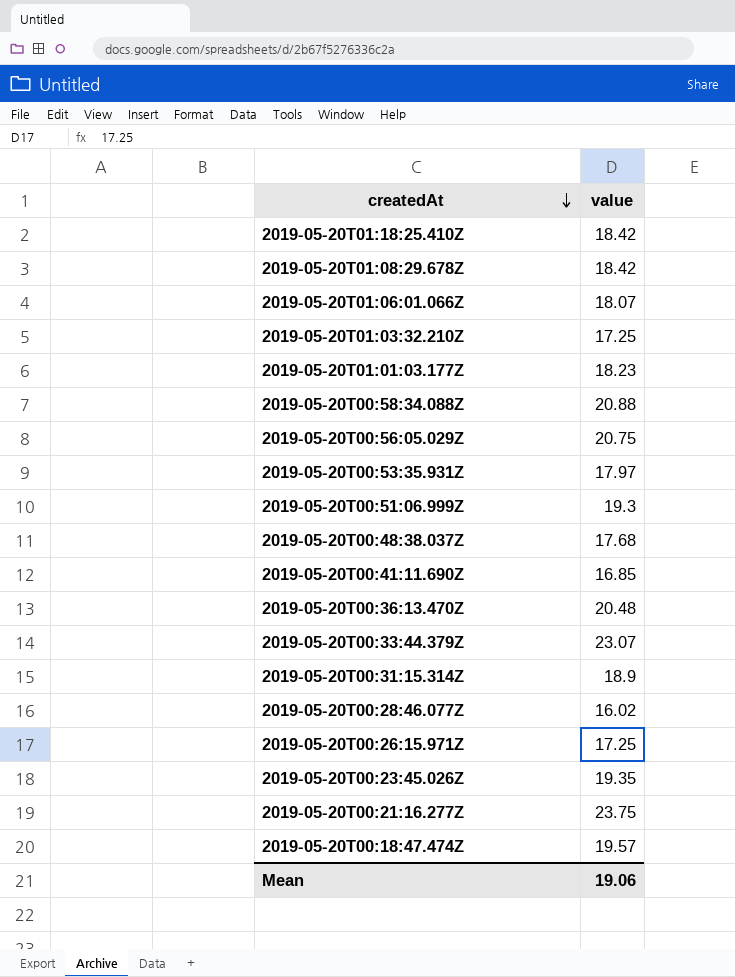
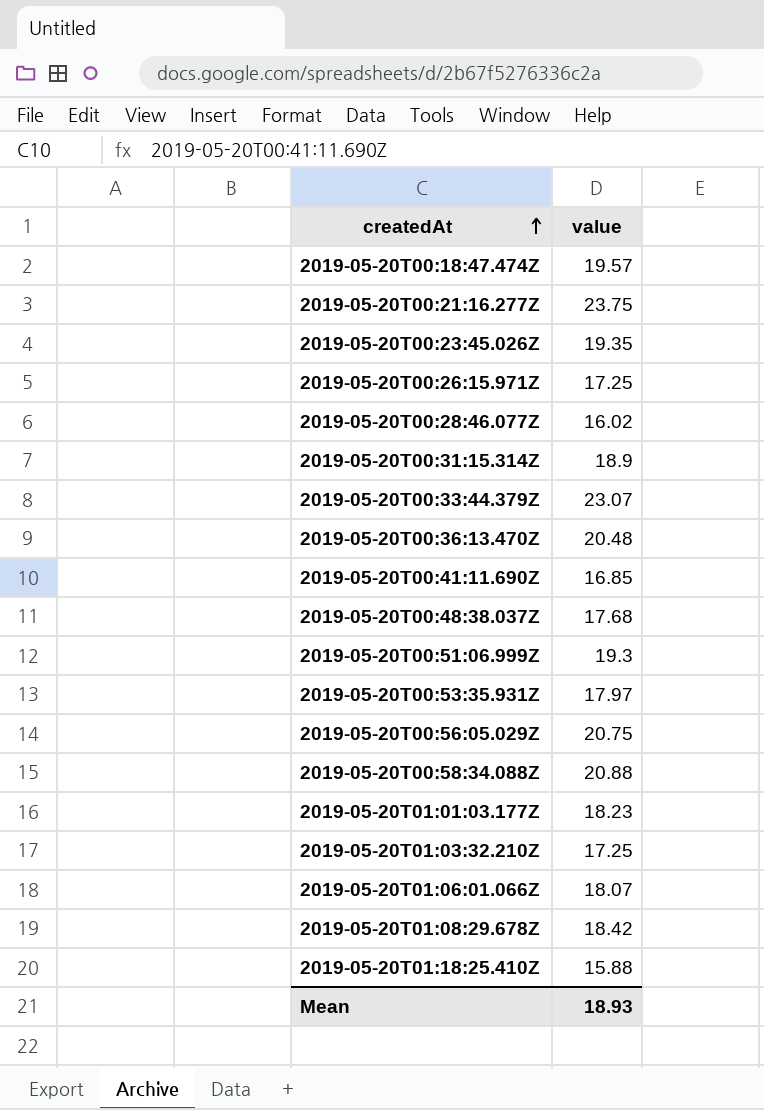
row order: createdAt descending -> createdAt ascending
2019-05-20T01:18:25.410Z | value: 18.42 -> 15.88
Mean | value: 19.06 -> 18.93

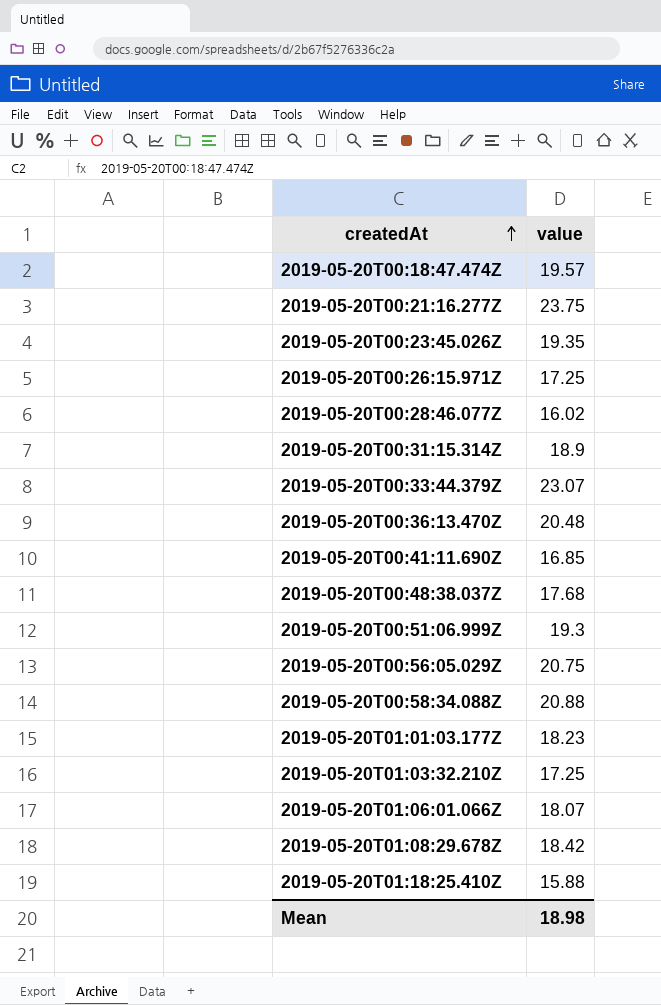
row 2019-05-20T00:53:35.931Z: 17.97 -> none
Mean | value: 18.93 -> 18.98

